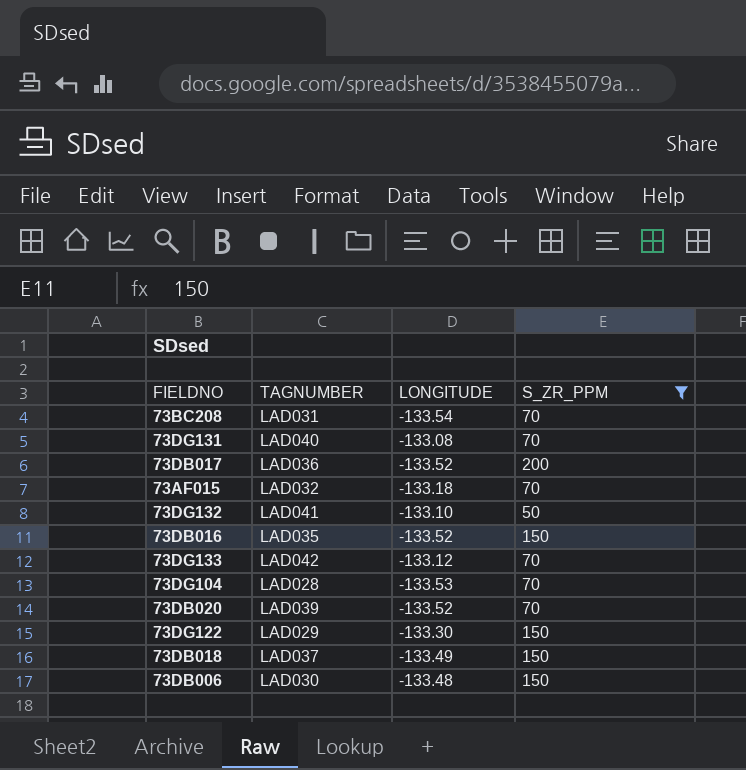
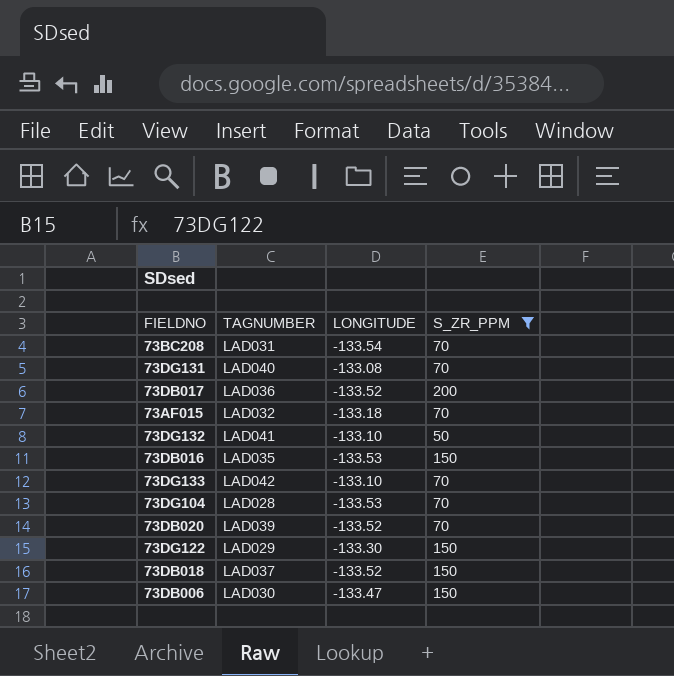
73DB016 | LONGITUDE: -133.52 -> -133.53
73DG133 | LONGITUDE: -133.12 -> -133.10
73DB018 | LONGITUDE: -133.49 -> -133.52
73DB006 | LONGITUDE: -133.48 -> -133.47

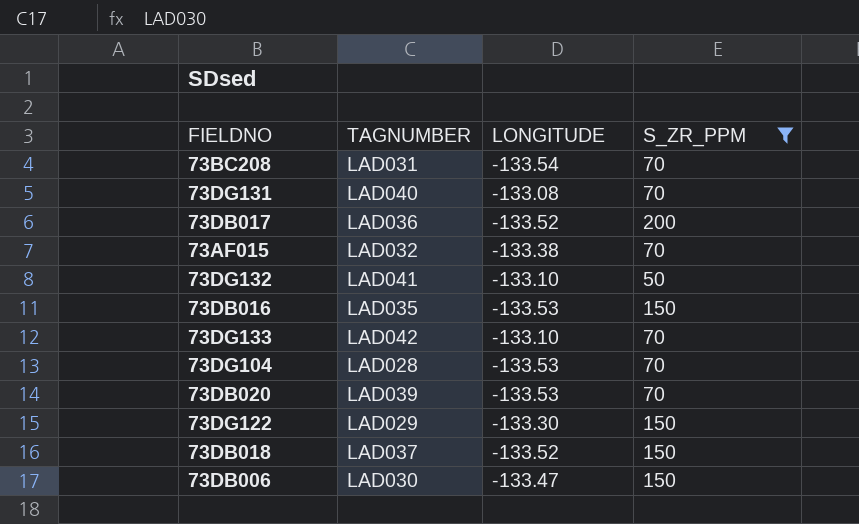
73AF015 | LONGITUDE: -133.18 -> -133.38
73DB020 | LONGITUDE: -133.52 -> -133.53

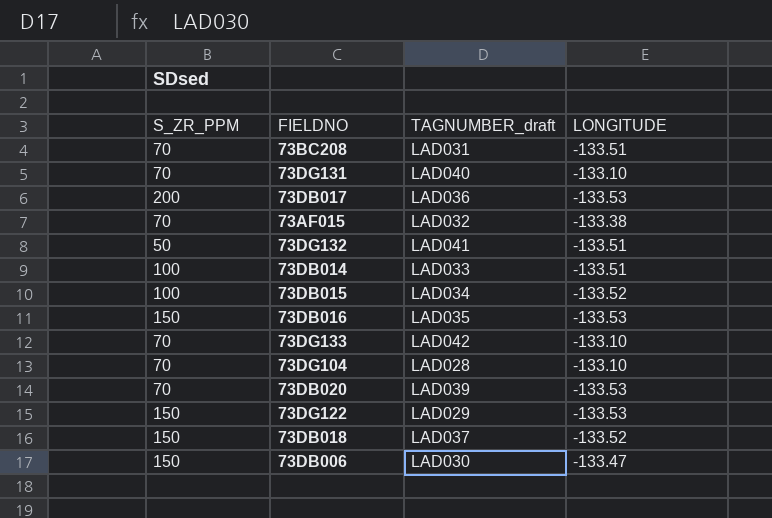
filter: S_ZR_PPM != 100 -> none
column S_ZR_PPM | position: 4 -> 1
column name: TAGNUMBER -> TAGNUMBER_draft
73BC208 | LONGITUDE: -133.54 -> -133.51
73DG131 | LONGITUDE: -133.08 -> -133.10
73DB017 | LONGITUDE: -133.52 -> -133.53
73DG132 | LONGITUDE: -133.10 -> -133.51
73DG104 | LONGITUDE: -133.53 -> -133.10
73DG122 | LONGITUDE: -133.30 -> -133.53

